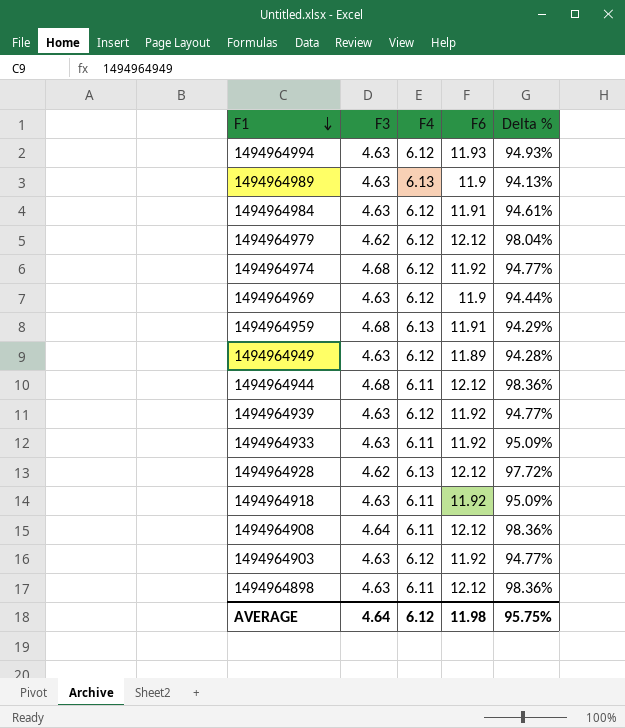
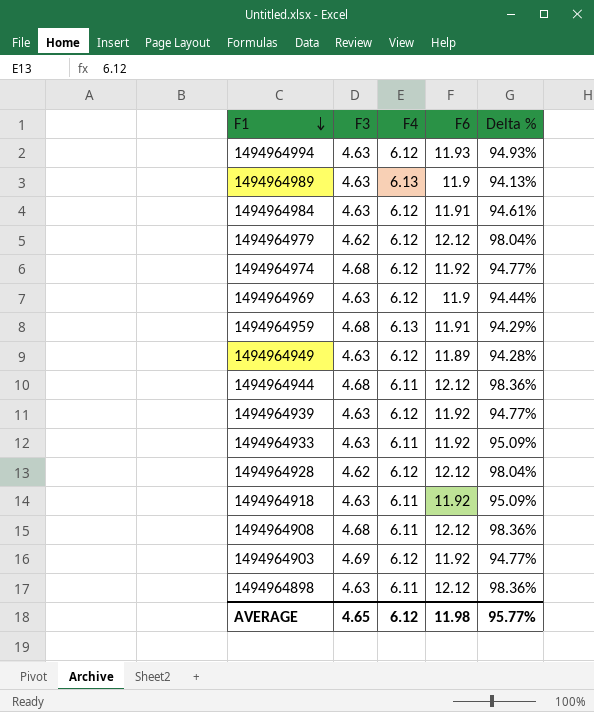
1494964928 | F4: 6.13 -> 6.12
1494964928 | Delta %: 97.72% -> 98.04%
1494964908 | F3: 4.64 -> 4.68
1494964903 | F3: 4.63 -> 4.69
AVERAGE | F3: 4.64 -> 4.65
AVERAGE | Delta %: 95.75% -> 95.77%

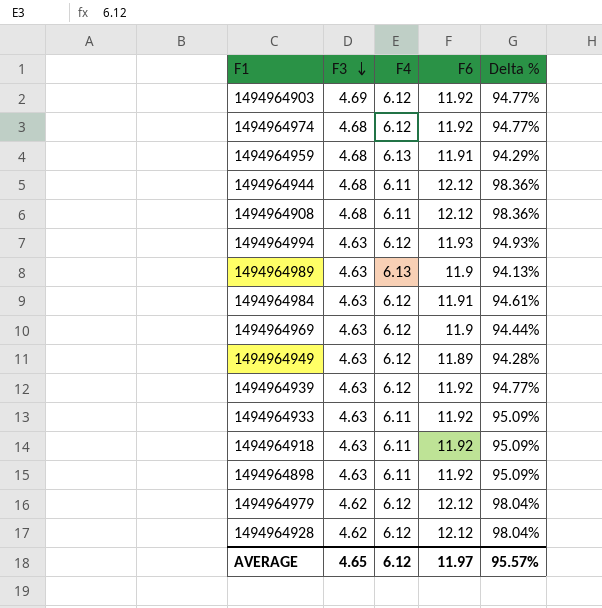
row order: F1 descending -> F3 descending
1494964898 | F6: 12.12 -> 11.92
1494964898 | Delta %: 98.36% -> 95.09%
AVERAGE | F6: 11.98 -> 11.97
AVERAGE | Delta %: 95.77% -> 95.57%

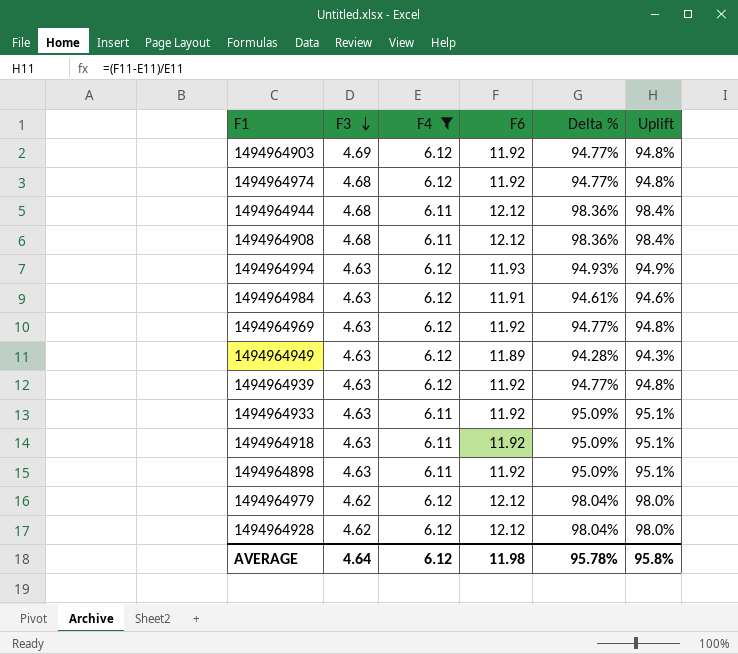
filter: none -> F4 != 6.13
column Uplift | formula: none -> ([F6] - [F4]) / [F4]
1494964969 | F6: 11.9 -> 11.92
1494964969 | Delta %: 94.44% -> 94.77%
AVERAGE | F3: 4.65 -> 4.64
AVERAGE | F6: 11.97 -> 11.98
AVERAGE | Delta %: 95.57% -> 95.78%

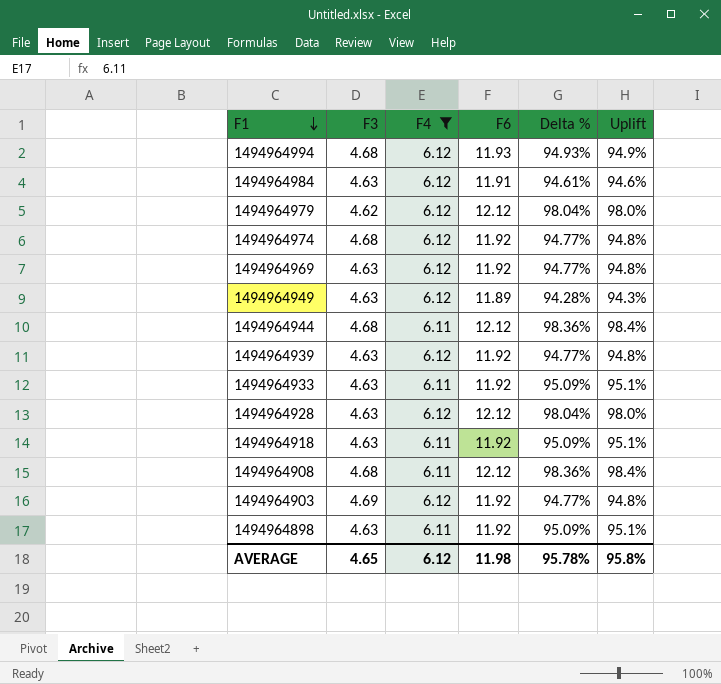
row order: F3 descending -> F1 descending
1494964994 | F3: 4.63 -> 4.68
1494964928 | F3: 4.62 -> 4.63
AVERAGE | F3: 4.64 -> 4.65

